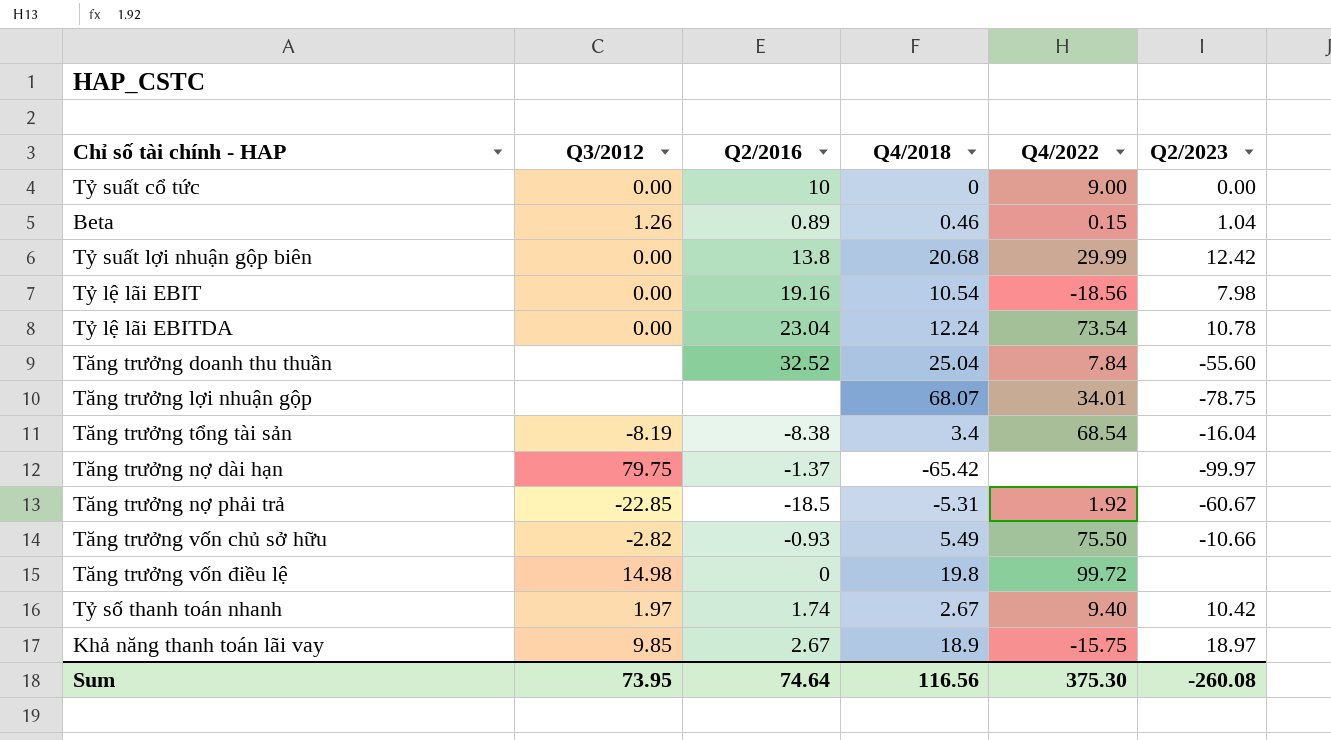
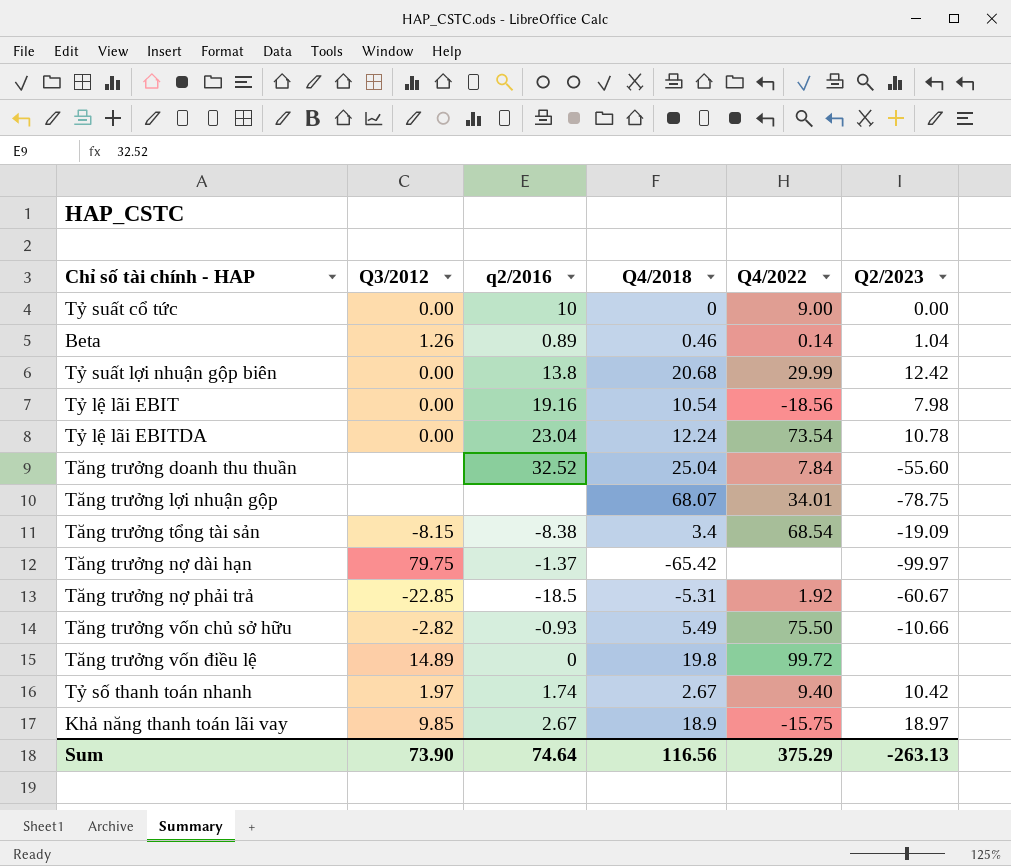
column name: Q2/2016 -> q2/2016
Beta | Q4/2022: 0.15 -> 0.14
Tăng trưởng tổng tài sản | Q3/2012: -8.19 -> -8.15
Tăng trưởng tổng tài sản | Q2/2023: -16.04 -> -19.09
Tăng trưởng vốn điều lệ | Q3/2012: 14.98 -> 14.89
Sum | Q3/2012: 73.95 -> 73.90
Sum | Q4/2022: 375.30 -> 375.29
Sum | Q2/2023: -260.08 -> -263.13

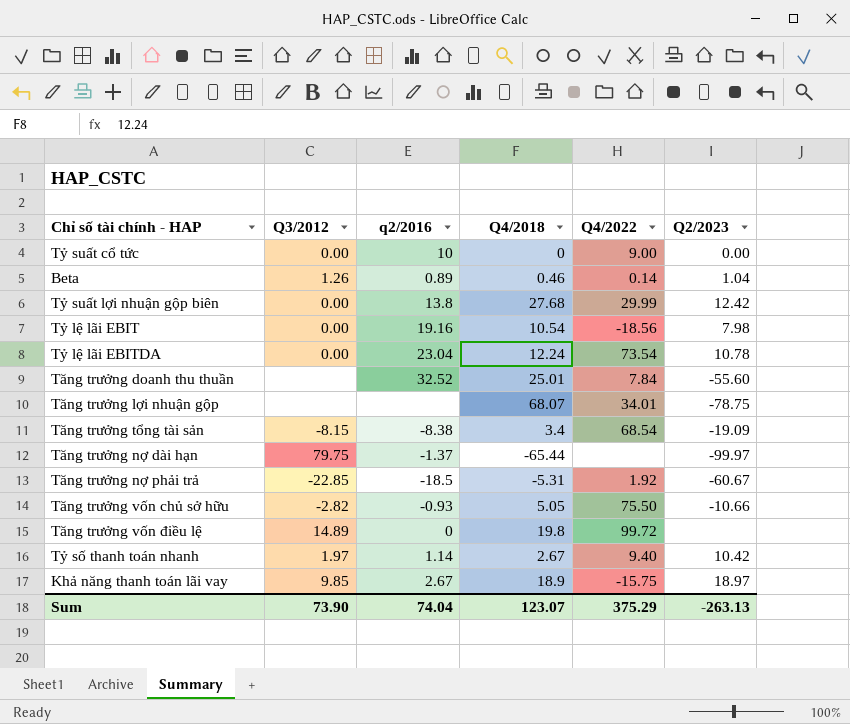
Tỷ suất lợi nhuận gộp biên | Q4/2018: 20.68 -> 27.68
Tăng trưởng doanh thu thuần | Q4/2018: 25.04 -> 25.01
Tăng trưởng nợ dài hạn | Q4/2018: -65.42 -> -65.44
Tăng trưởng vốn chủ sở hữu | Q4/2018: 5.49 -> 5.05
Tỷ số thanh toán nhanh | q2/2016: 1.74 -> 1.14
Sum | q2/2016: 74.64 -> 74.04
Sum | Q4/2018: 116.56 -> 123.07

